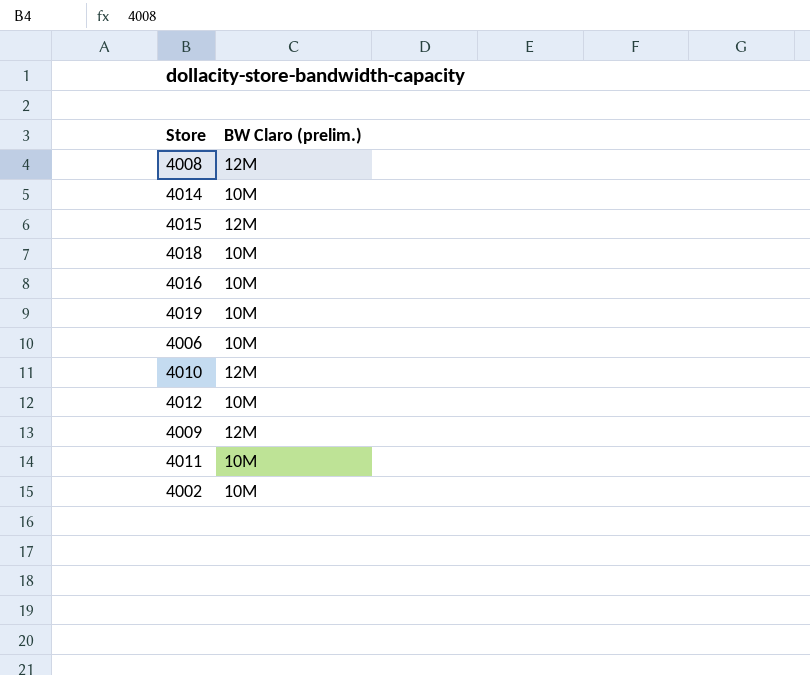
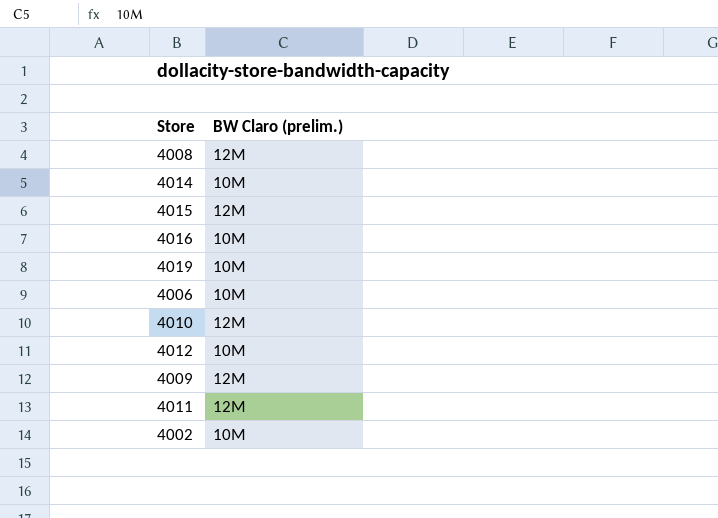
row 4018: 10M -> none
4011 | BW Claro (prelim.): 10M -> 12M

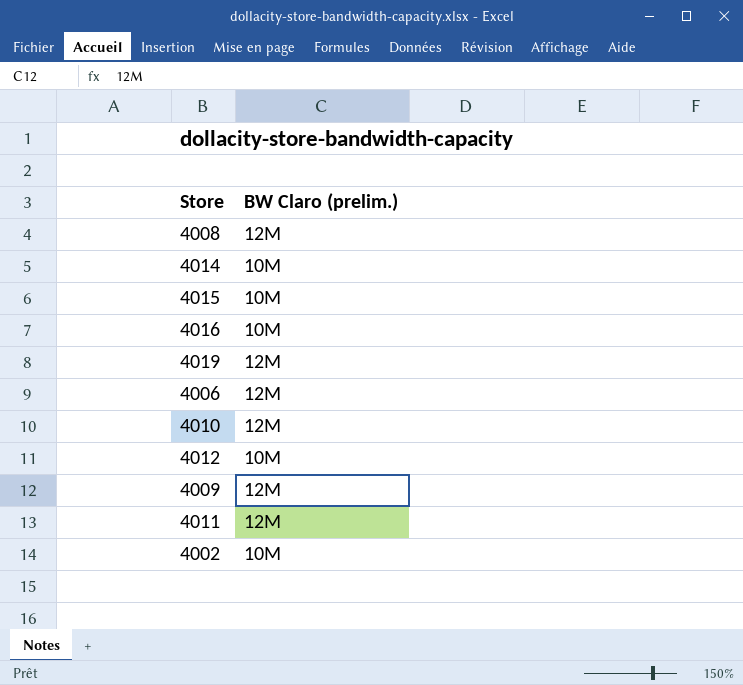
4015 | BW Claro (prelim.): 12M -> 10M
4019 | BW Claro (prelim.): 10M -> 12M
4006 | BW Claro (prelim.): 10M -> 12M

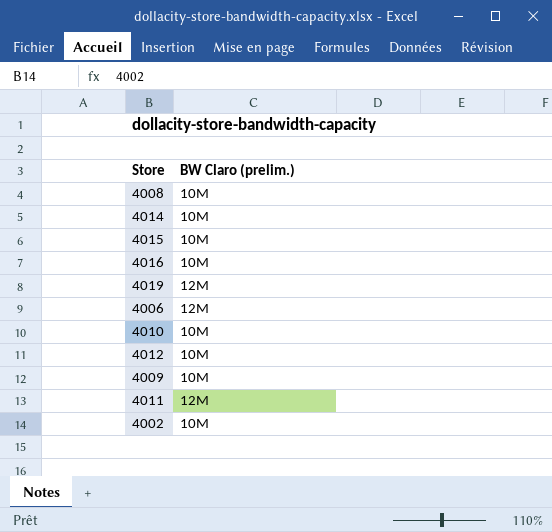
4008 | BW Claro (prelim.): 12M -> 10M
4010 | BW Claro (prelim.): 12M -> 10M
4009 | BW Claro (prelim.): 12M -> 10M

